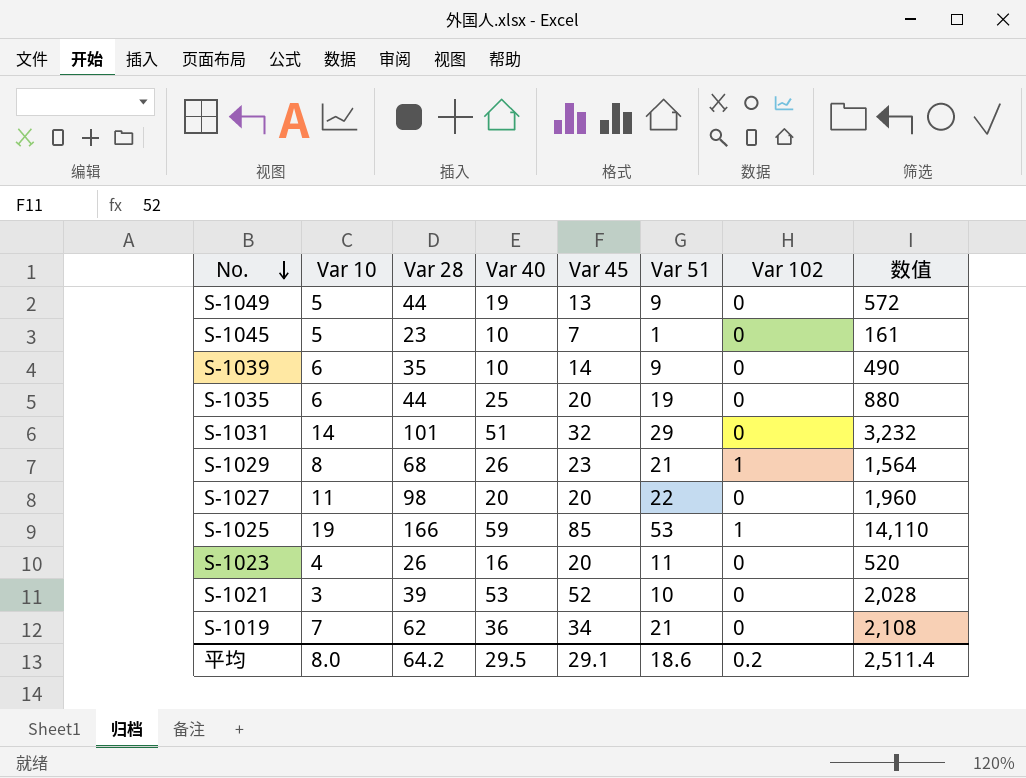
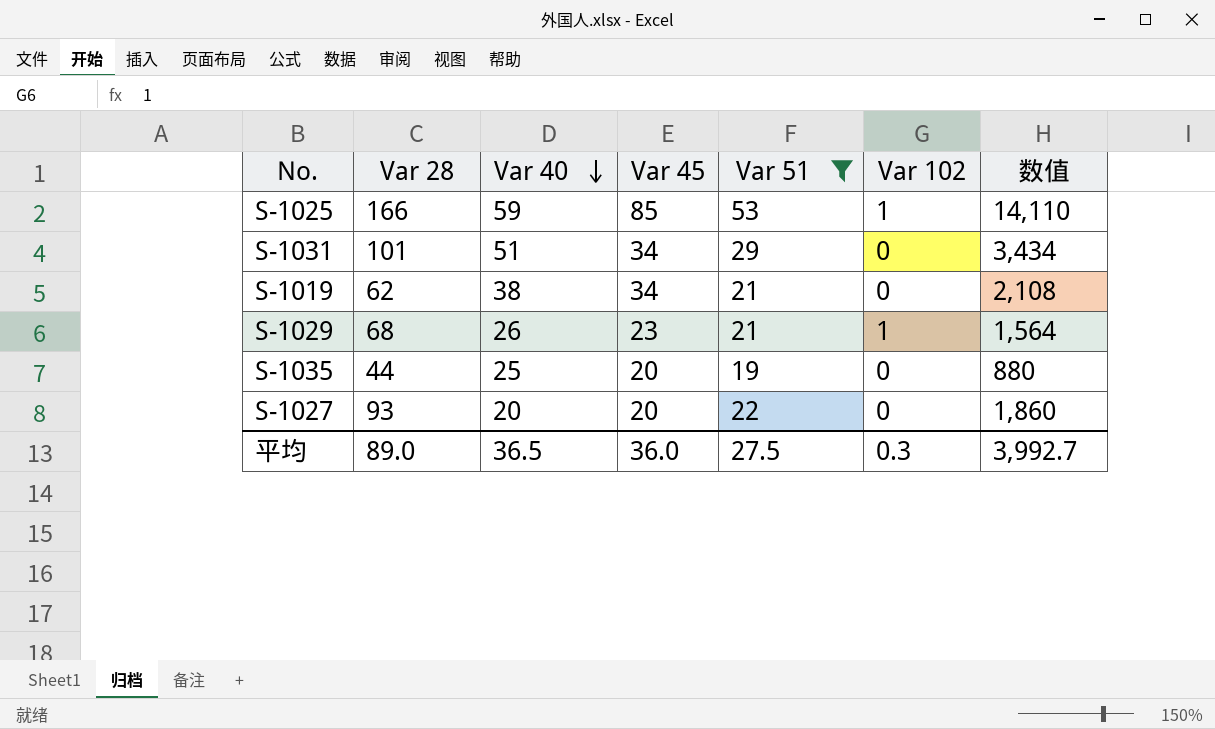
filter: none -> Var 51 >= 19
row order: No. descending -> Var 40 descending
column Var 10 | position: 2 -> none
S-1031 | Var 45: 32 -> 34
S-1031 | 数值: 3,232 -> 3,434
S-1019 | Var 40: 36 -> 38
S-1027 | Var 28: 98 -> 93
S-1027 | 数值: 1,960 -> 1,860
平均 | Var 28: 64.2 -> 89.0
平均 | Var 40: 29.5 -> 36.5
平均 | Var 45: 29.1 -> 36.0
平均 | Var 51: 18.6 -> 27.5
平均 | Var 102: 0.2 -> 0.3
平均 | 数值: 2,511.4 -> 3,992.7

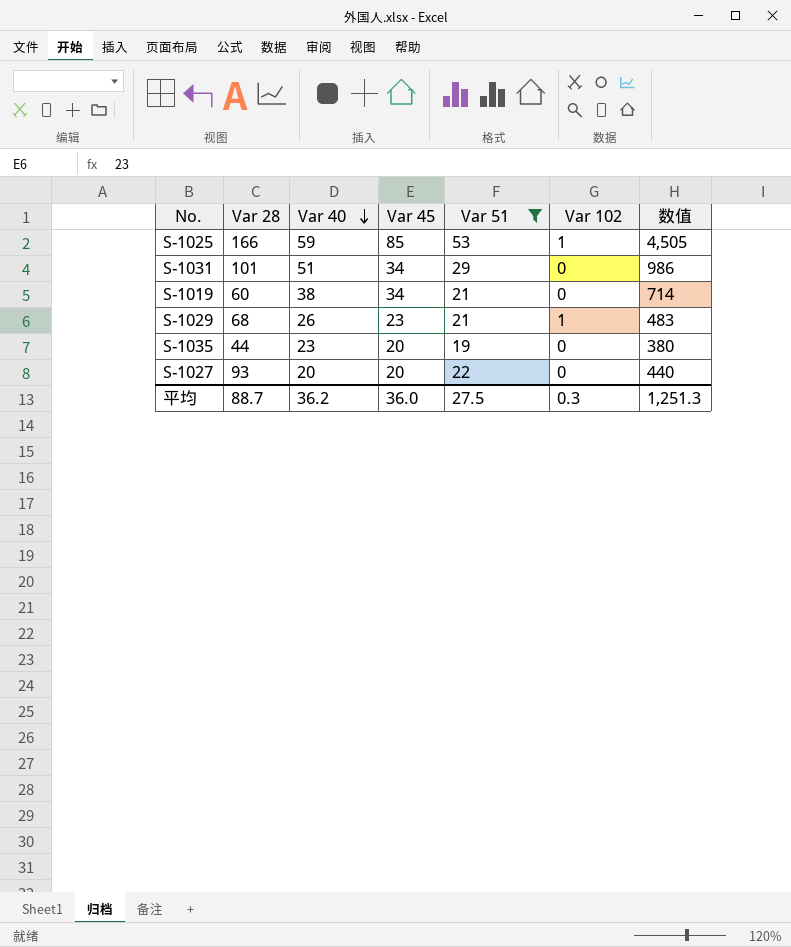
column 数值 | formula: [Var 28] * [Var 45] -> [Var 45] * [Var 51]
S-1019 | Var 28: 62 -> 60
S-1035 | Var 40: 25 -> 23
平均 | Var 28: 89.0 -> 88.7
平均 | Var 40: 36.5 -> 36.2
平均 | 数值: 3,992.7 -> 1,251.3

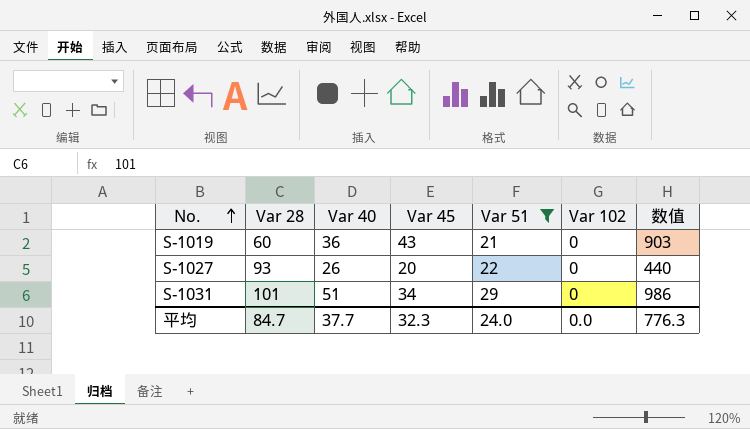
row order: Var 40 descending -> No. ascending
row S-1025: 166 | 59 | 85 | 53 | 1 | 4,505 -> none
row S-1029: 68 | 26 | 23 | 21 | 1 | 483 -> none
row S-1035: 44 | 23 | 20 | 19 | 0 | 380 -> none
S-1019 | Var 40: 38 -> 36
S-1019 | Var 45: 34 -> 43
S-1019 | 数值: 714 -> 903
S-1027 | Var 40: 20 -> 26
平均 | Var 28: 88.7 -> 84.7
平均 | Var 40: 36.2 -> 37.7
平均 | Var 45: 36.0 -> 32.3
平均 | Var 51: 27.5 -> 24.0
平均 | Var 102: 0.3 -> 0.0
平均 | 数值: 1,251.3 -> 776.3

